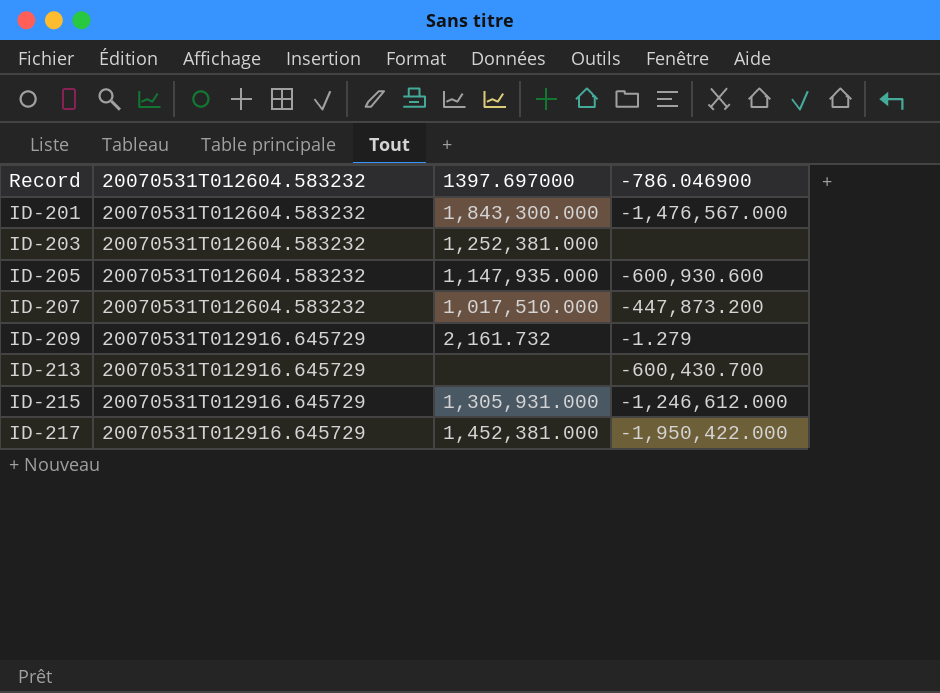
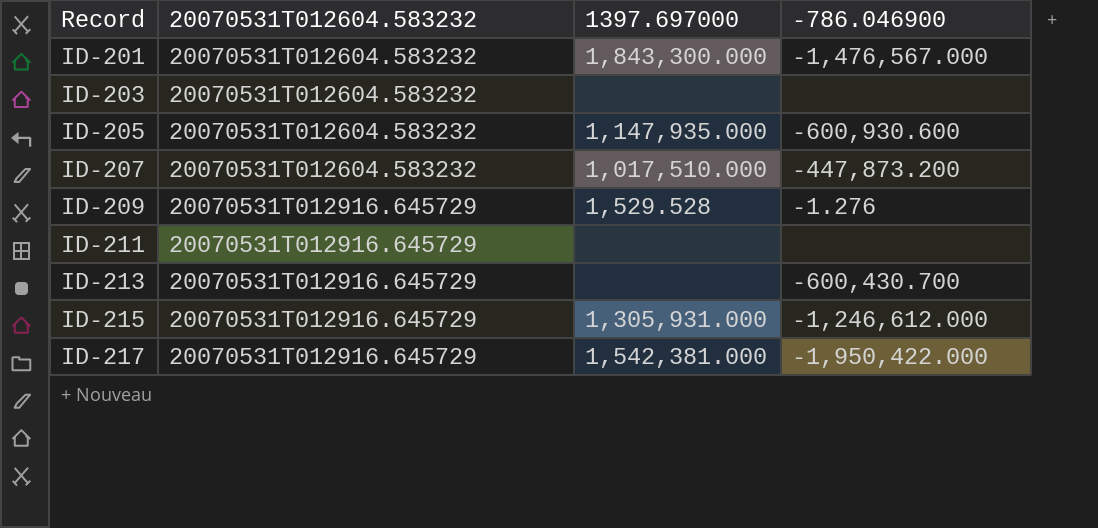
ID-203 | 1397.697000: 1,252,381.000 -> none
ID-209 | 1397.697000: 2,161.732 -> 1,529.528
ID-209 | -786.046900: -1.279 -> -1.276
row ID-211: none -> 20070531T012916.645729 | none | none
ID-217 | 1397.697000: 1,452,381.000 -> 1,542,381.000

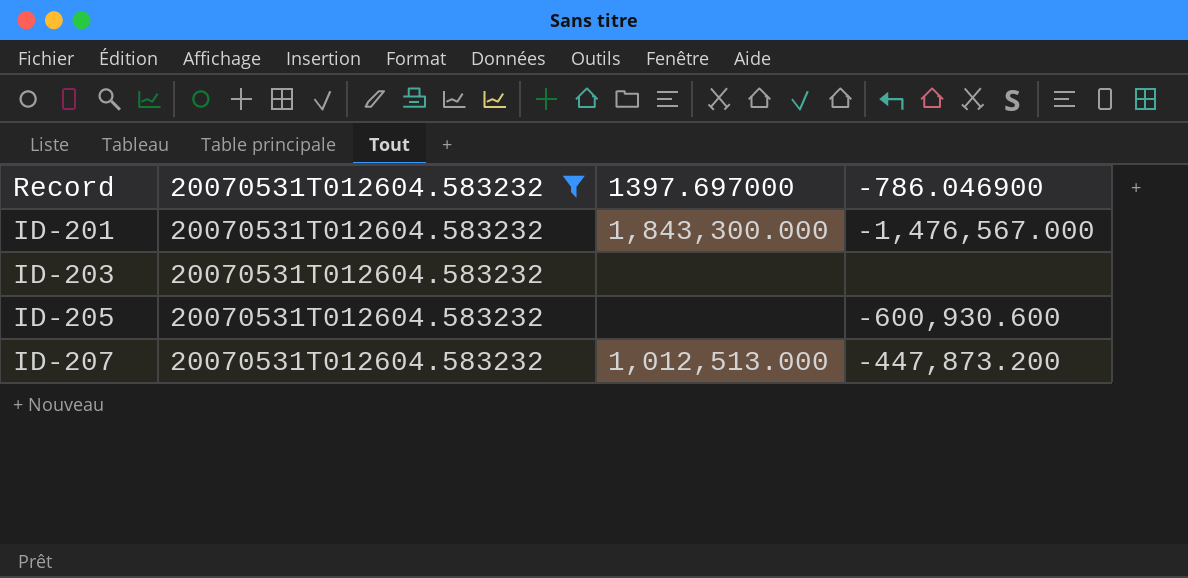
filter: none -> 20070531T012604.583232 = 20070531T012604.583232
ID-205 | 1397.697000: 1,147,935.000 -> none
ID-207 | 1397.697000: 1,017,510.000 -> 1,012,513.000

